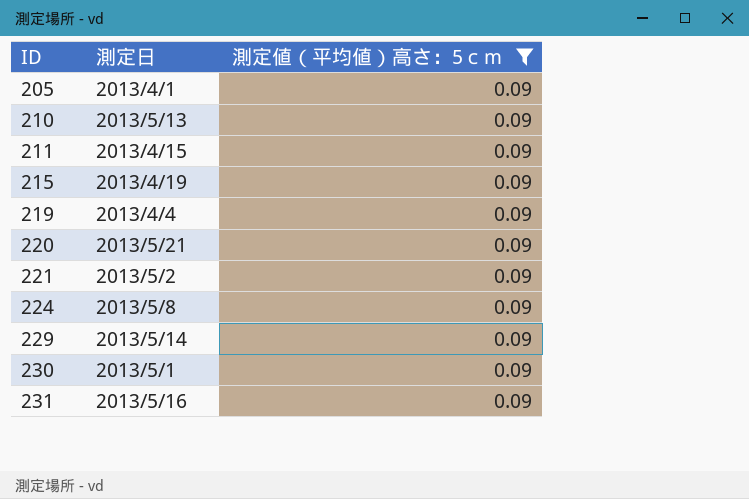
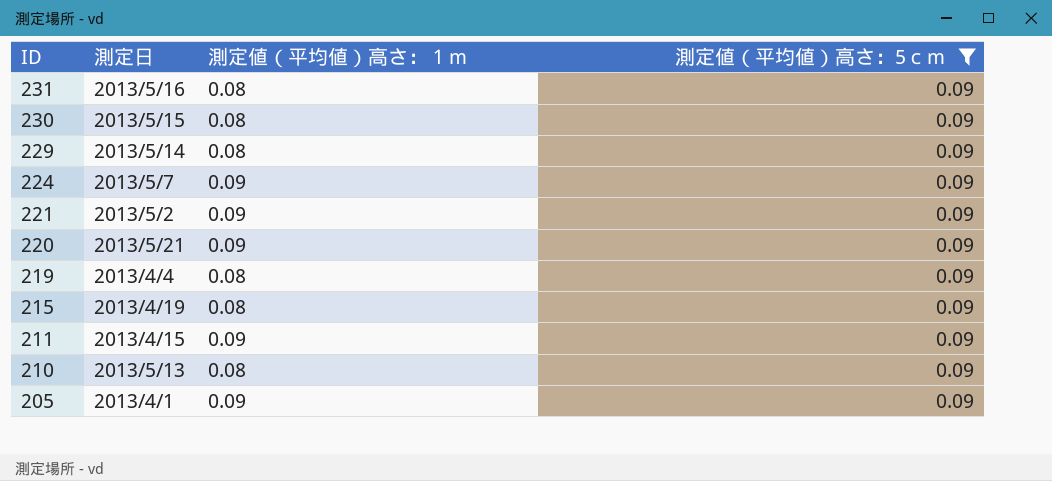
row order: ID ascending -> ID descending
column 測定値（平均値）高さ：１ｍ | position: none -> 3
230 | 測定日: 2013/5/1 -> 2013/5/15
224 | 測定日: 2013/5/8 -> 2013/5/7

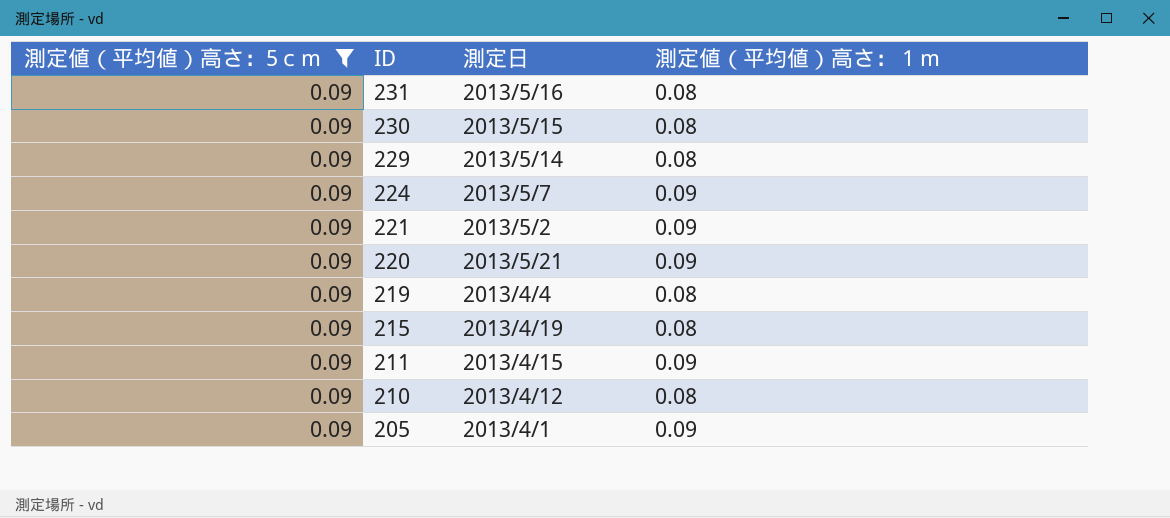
column 測定値（平均値）高さ：5ｃｍ | position: 4 -> 1
210 | 測定日: 2013/5/13 -> 2013/4/12

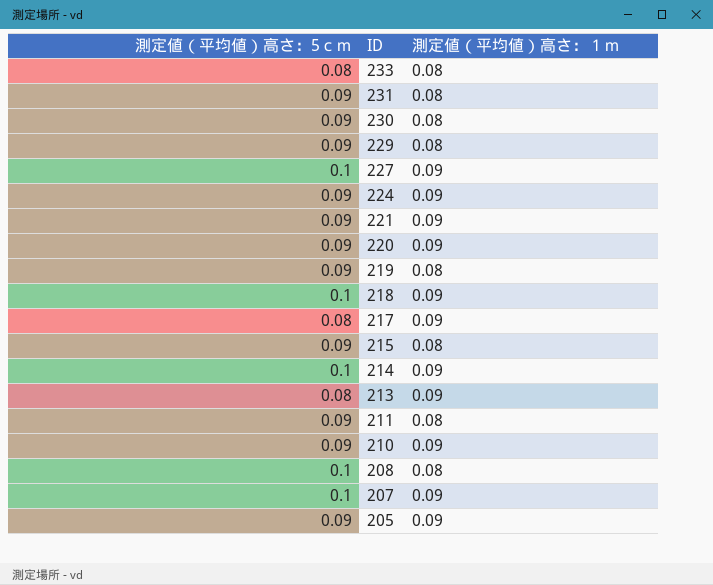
filter: 測定値（平均値）高さ：5ｃｍ = 0.09 -> none
column 測定日 | position: 3 -> none
211 | 測定値（平均値）高さ：１ｍ: 0.09 -> 0.08
210 | 測定値（平均値）高さ：１ｍ: 0.08 -> 0.09

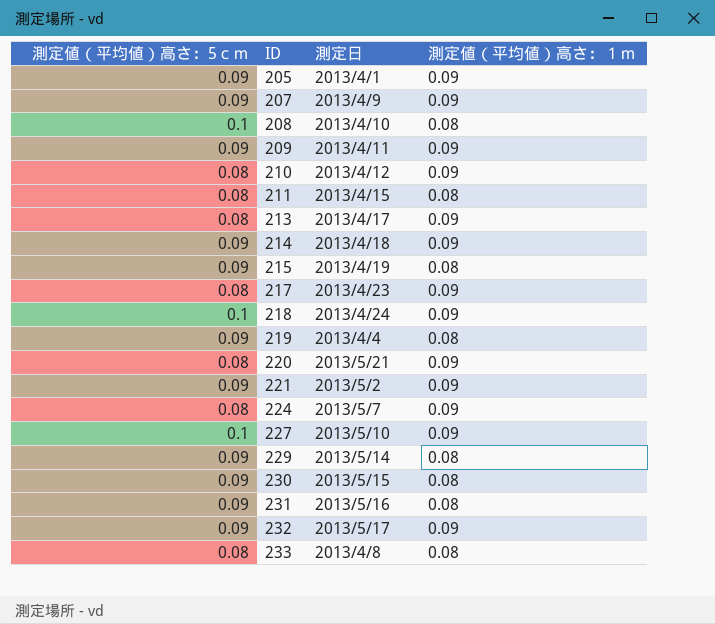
row order: ID descending -> ID ascending
column 測定日 | position: none -> 3
207 | 測定値（平均値）高さ：5ｃｍ: 0.1 -> 0.09
row 209: none -> 0.09 | 2013/4/11 | 0.09
210 | 測定値（平均値）高さ：5ｃｍ: 0.09 -> 0.08
211 | 測定値（平均値）高さ：5ｃｍ: 0.09 -> 0.08
214 | 測定値（平均値）高さ：5ｃｍ: 0.1 -> 0.09
220 | 測定値（平均値）高さ：5ｃｍ: 0.09 -> 0.08
224 | 測定値（平均値）高さ：5ｃｍ: 0.09 -> 0.08
row 232: none -> 0.09 | 2013/5/17 | 0.09

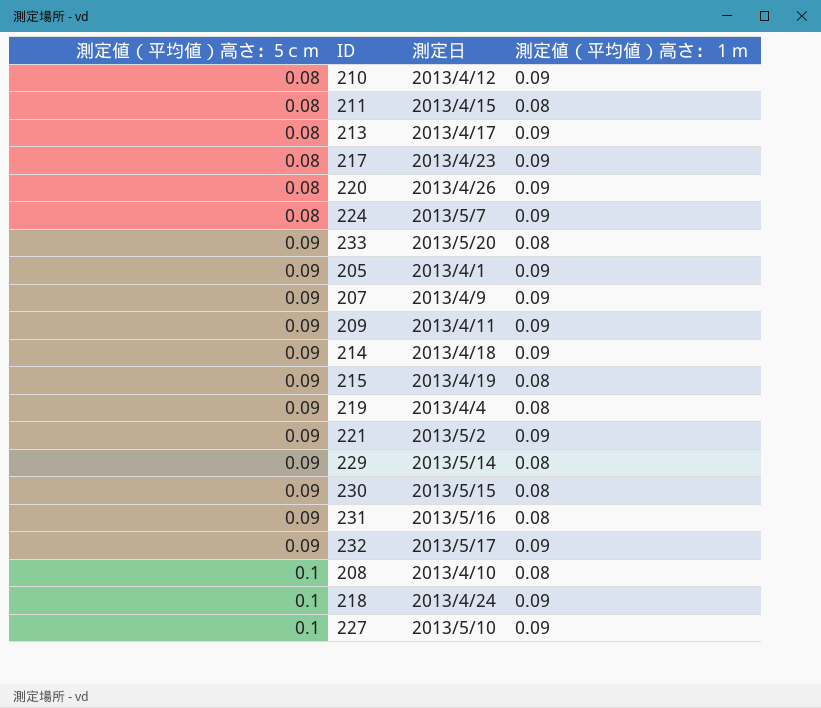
row order: ID ascending -> 測定値（平均値）高さ：5ｃｍ ascending
220 | 測定日: 2013/5/21 -> 2013/4/26
233 | 測定値（平均値）高さ：5ｃｍ: 0.08 -> 0.09
233 | 測定日: 2013/4/8 -> 2013/5/20

